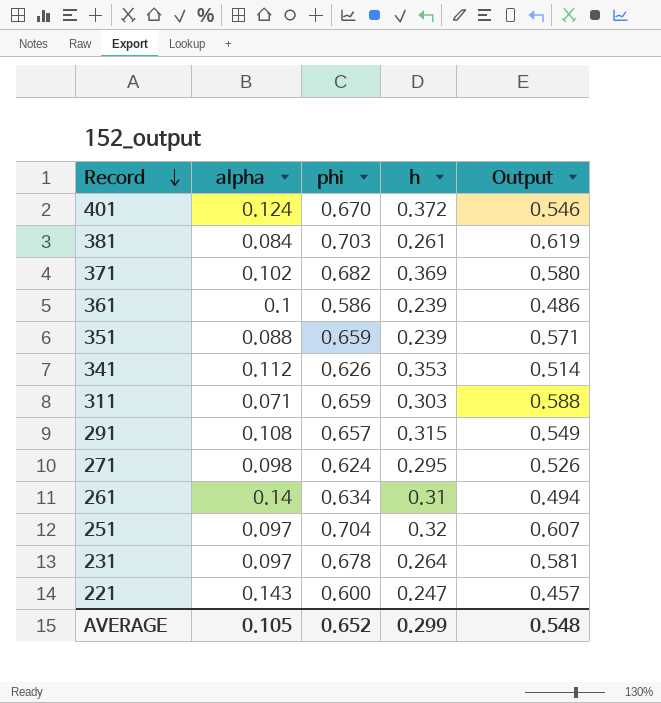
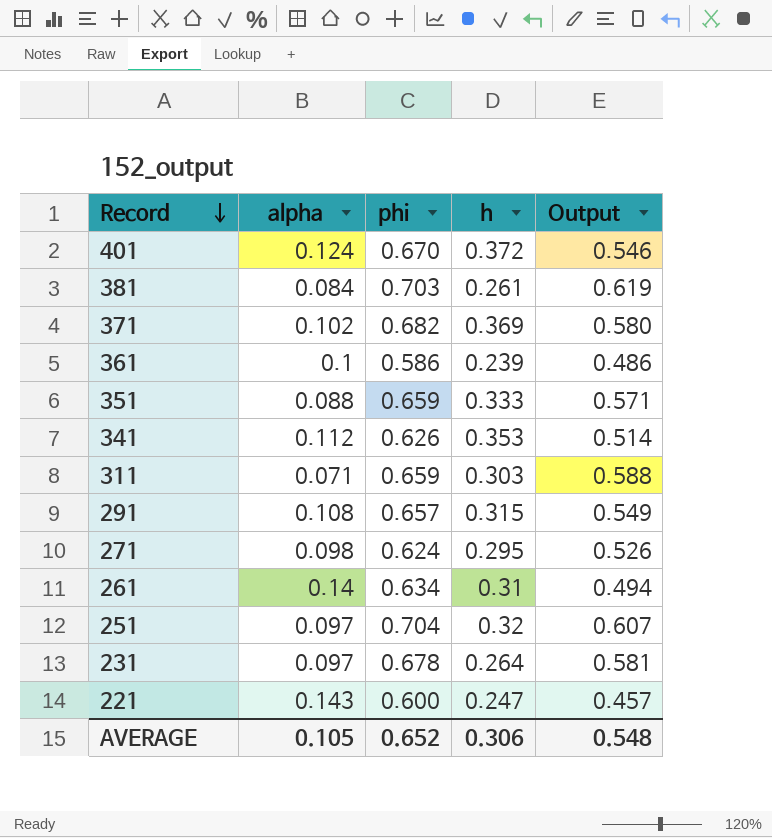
351 | h: 0.239 -> 0.333
AVERAGE | h: 0.299 -> 0.306

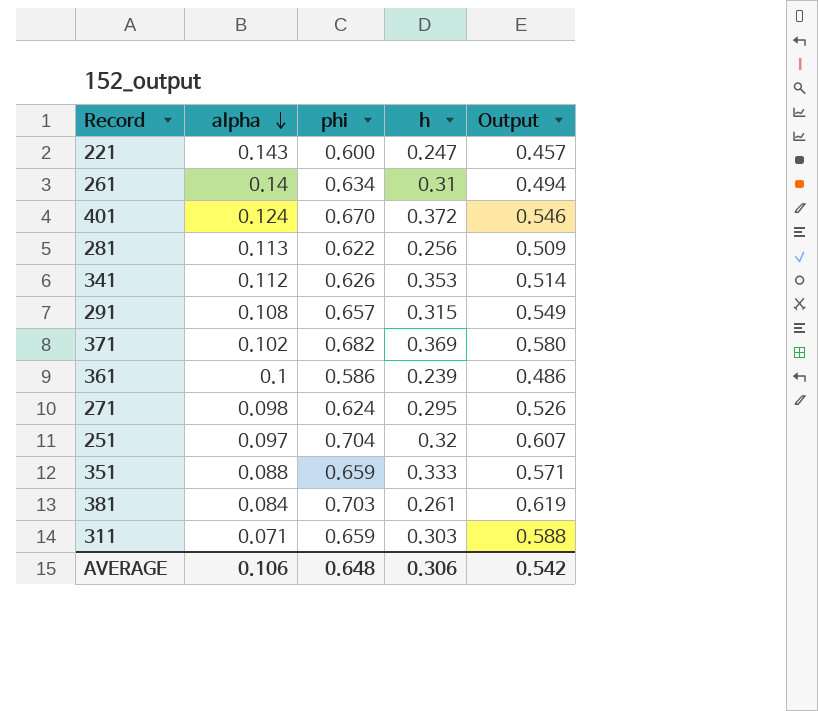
row order: Record descending -> alpha descending
row 231: 0.097 | 0.678 | 0.264 | 0.581 -> none
row 281: none -> 0.113 | 0.622 | 0.256 | 0.509
AVERAGE | alpha: 0.105 -> 0.106
AVERAGE | phi: 0.652 -> 0.648
AVERAGE | Output: 0.548 -> 0.542

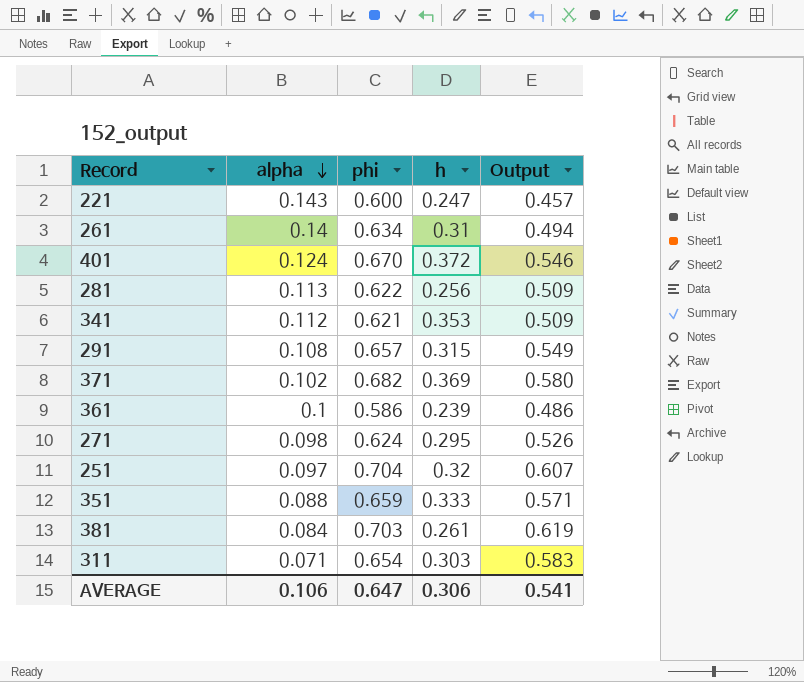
341 | phi: 0.626 -> 0.621
341 | Output: 0.514 -> 0.509
311 | phi: 0.659 -> 0.654
311 | Output: 0.588 -> 0.583
AVERAGE | phi: 0.648 -> 0.647
AVERAGE | Output: 0.542 -> 0.541

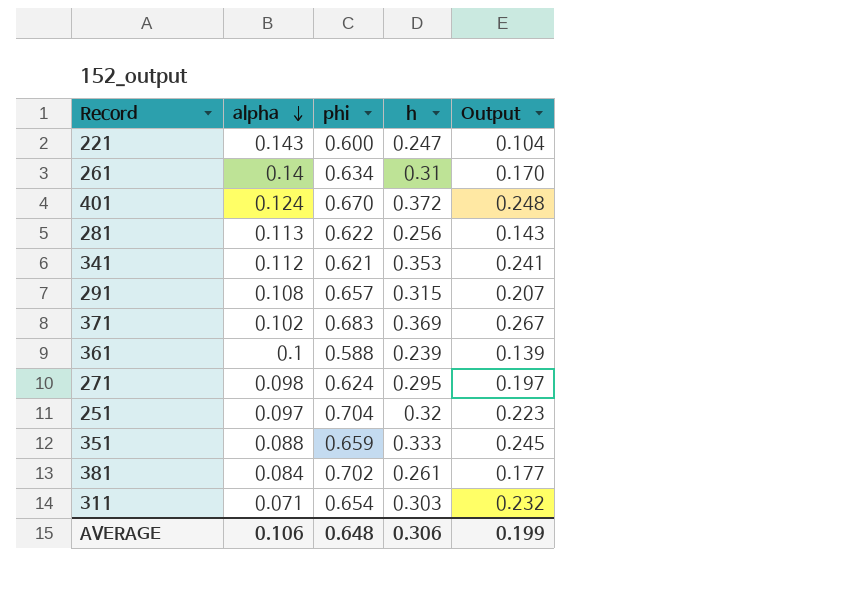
column Output | formula: [phi] - [alpha] -> [h] - [alpha]
371 | phi: 0.682 -> 0.683
361 | phi: 0.586 -> 0.588
381 | phi: 0.703 -> 0.702
AVERAGE | phi: 0.647 -> 0.648
AVERAGE | Output: 0.541 -> 0.199

